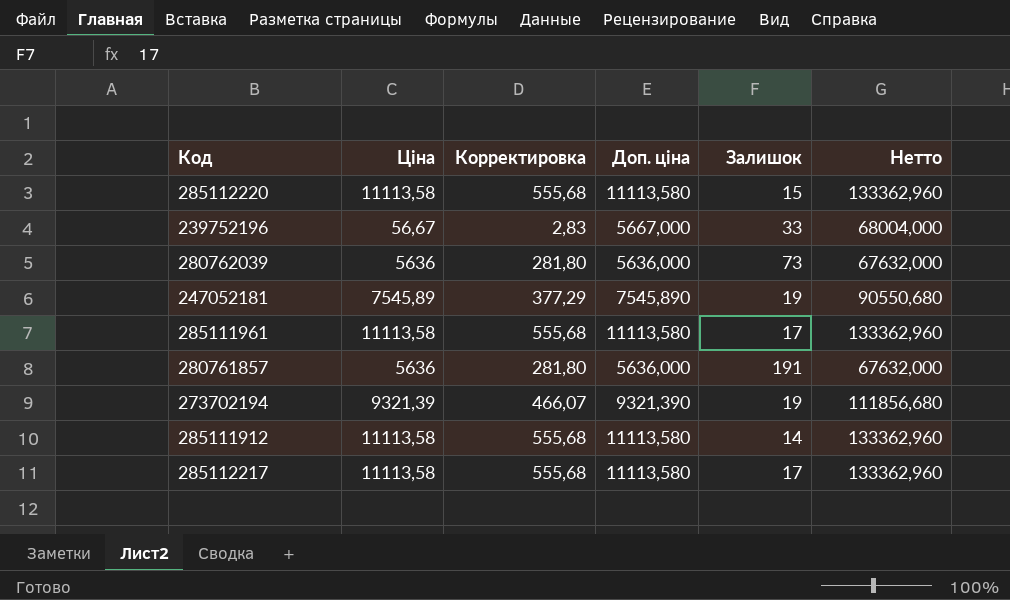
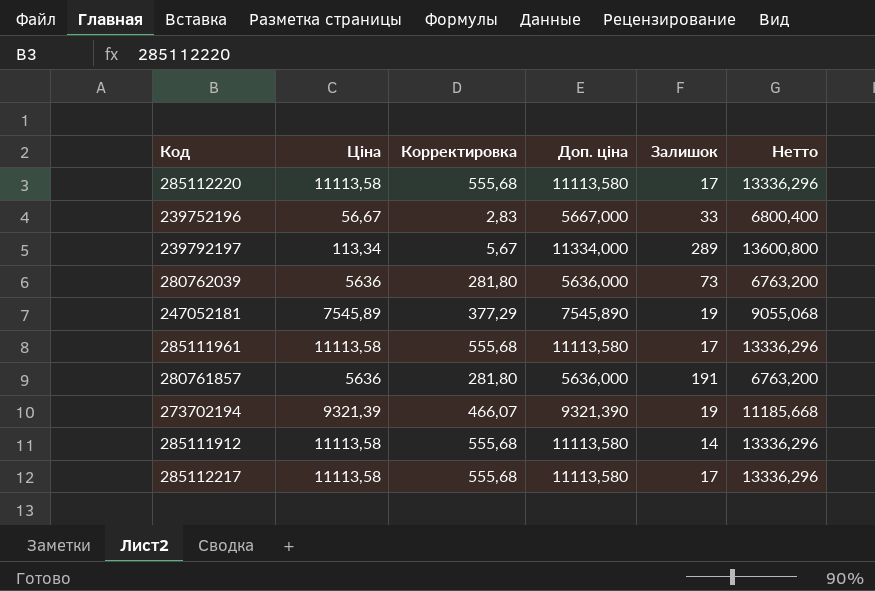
column Нетто | formula: [Доп. ціна] * 12 -> [Доп. ціна] * 1,2
285112220 | Залишок: 15 -> 17
row 239792197: none -> 113,34 | 5,67 | 11334,000 | 289 | 13600,800

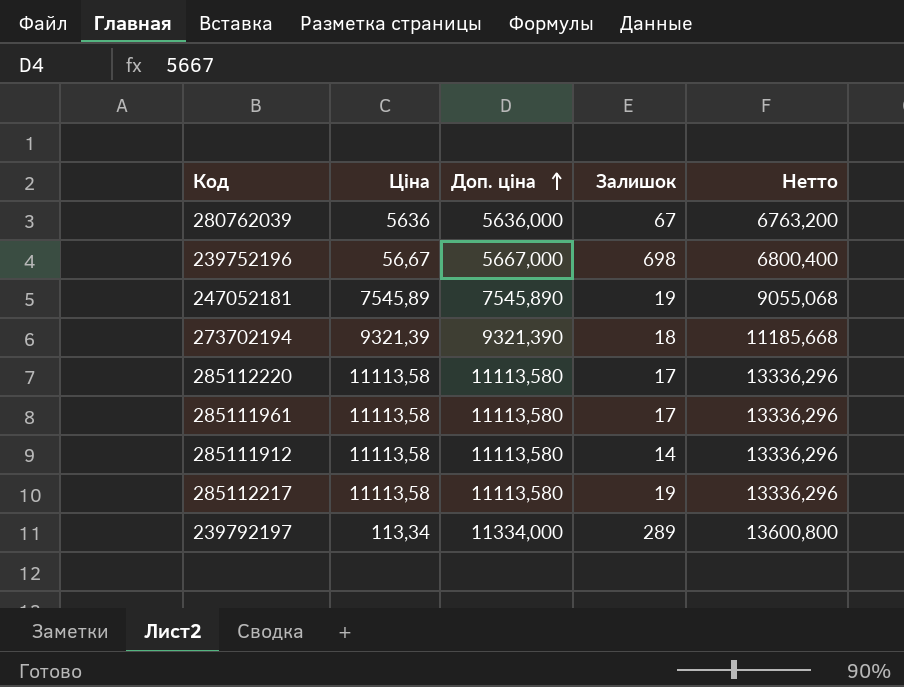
row order: none -> Доп. ціна ascending
column Корректировка | formula: [Ціна] * 0,05 -> none
row 280761857: 5636 | 281,80 | 5636,000 | 191 | 6763,200 -> none
280762039 | Залишок: 73 -> 67
239752196 | Залишок: 33 -> 698
273702194 | Залишок: 19 -> 18
285112217 | Залишок: 17 -> 19

